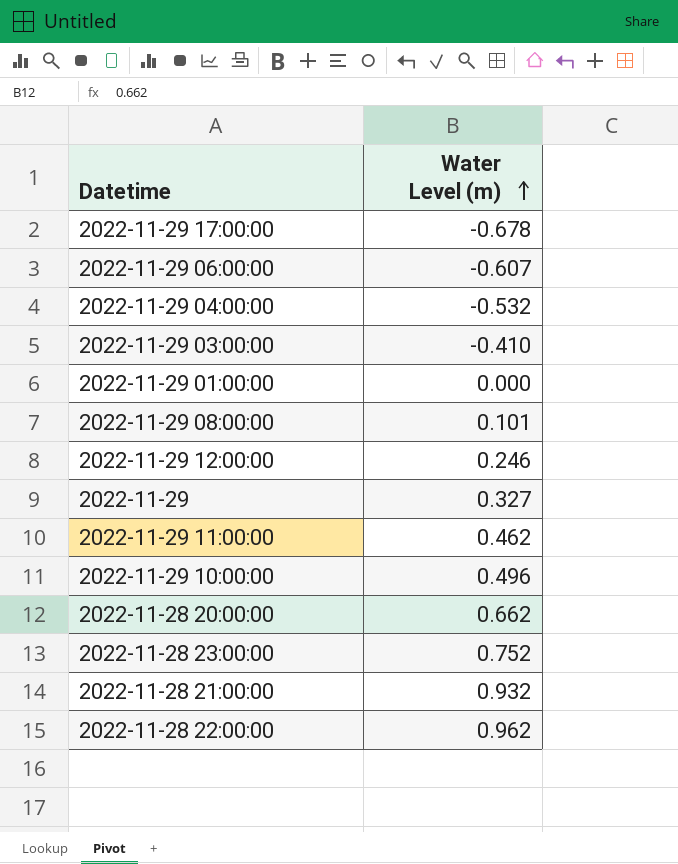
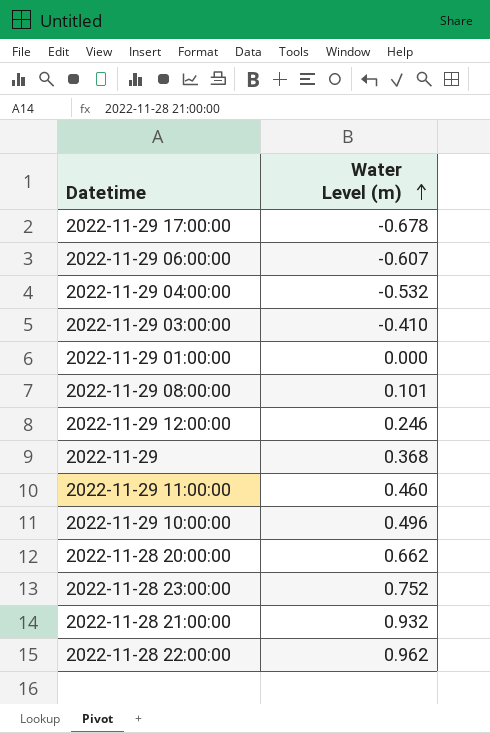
2022-11-29 | Water Level (m): 0.327 -> 0.368
2022-11-29 11:00:00 | Water Level (m): 0.462 -> 0.460

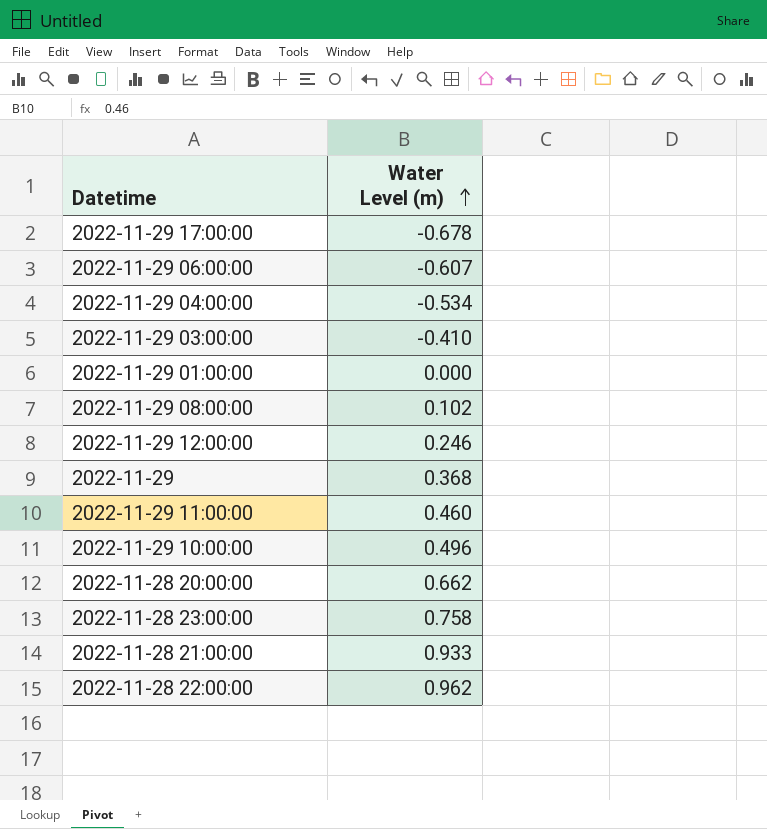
2022-11-29 04:00:00 | Water Level (m): -0.532 -> -0.534
2022-11-29 08:00:00 | Water Level (m): 0.101 -> 0.102
2022-11-28 23:00:00 | Water Level (m): 0.752 -> 0.758
2022-11-28 21:00:00 | Water Level (m): 0.932 -> 0.933

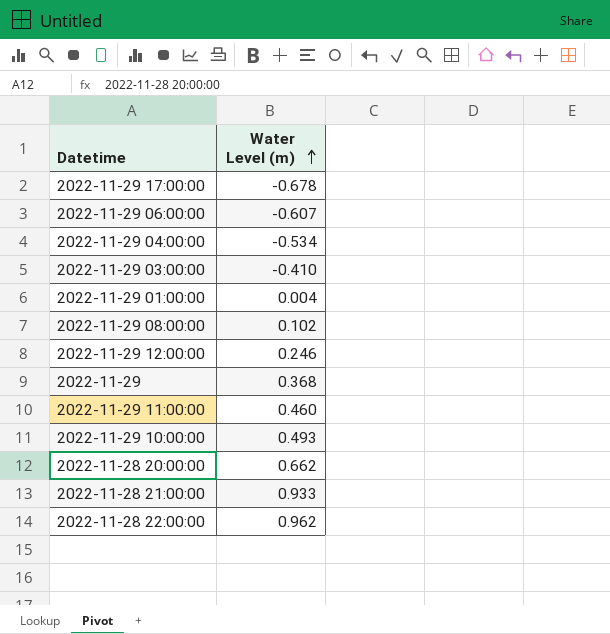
row 2022-11-28 23:00:00: 0.758 -> none
2022-11-29 01:00:00 | Water Level (m): 0.000 -> 0.004
2022-11-29 10:00:00 | Water Level (m): 0.496 -> 0.493

